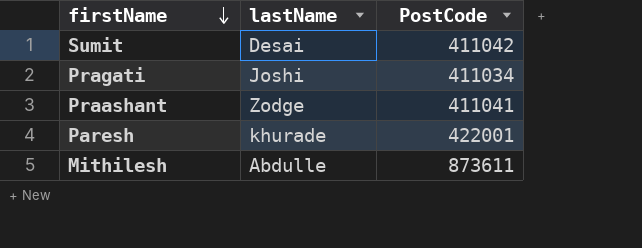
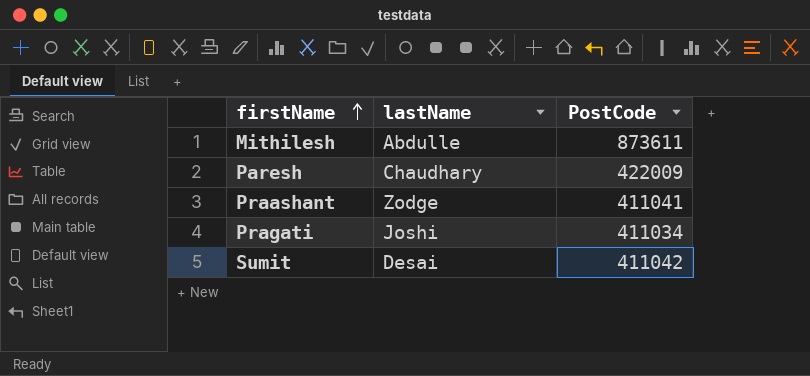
row order: firstName descending -> firstName ascending
Paresh | lastName: khurade -> Chaudhary
Paresh | PostCode: 422001 -> 422009

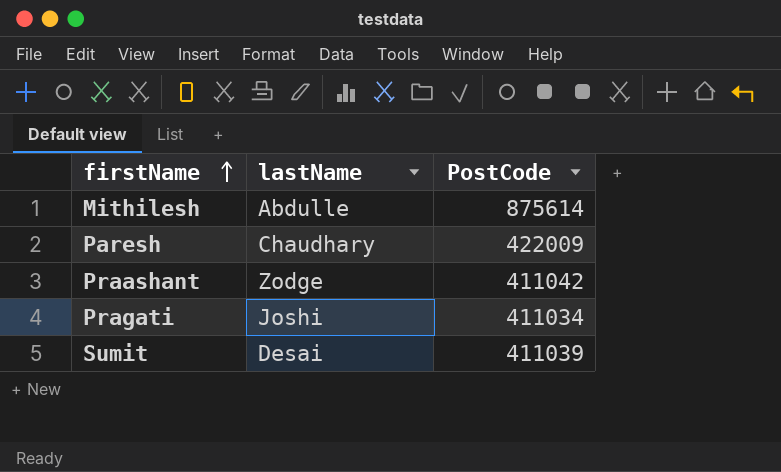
Mithilesh | PostCode: 873611 -> 875614
Praashant | PostCode: 411041 -> 411042
Sumit | PostCode: 411042 -> 411039

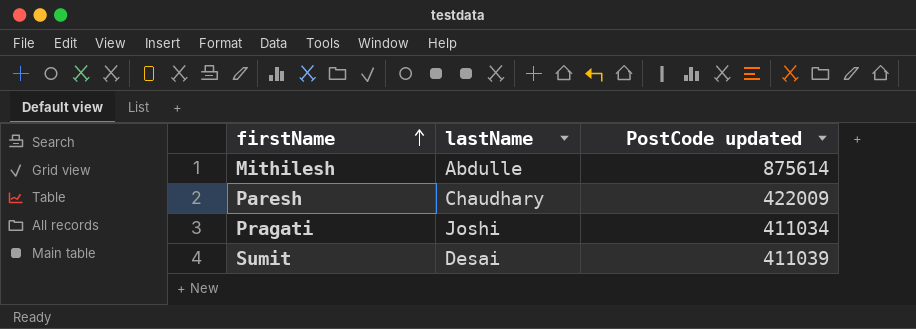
column name: PostCode -> PostCode updated
row Praashant: Zodge | 411042 -> none

